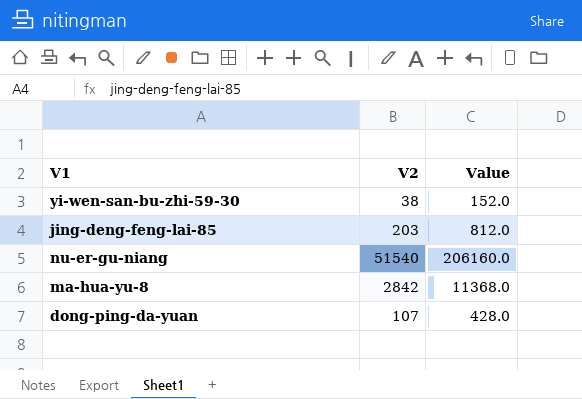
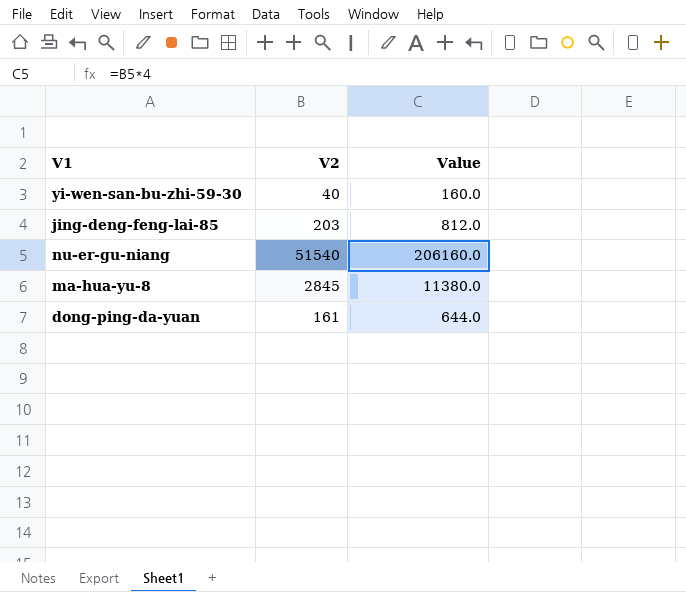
yi-wen-san-bu-zhi-59-30 | V2: 38 -> 40
yi-wen-san-bu-zhi-59-30 | Value: 152.0 -> 160.0
ma-hua-yu-8 | V2: 2842 -> 2845
ma-hua-yu-8 | Value: 11368.0 -> 11380.0
dong-ping-da-yuan | V2: 107 -> 161
dong-ping-da-yuan | Value: 428.0 -> 644.0

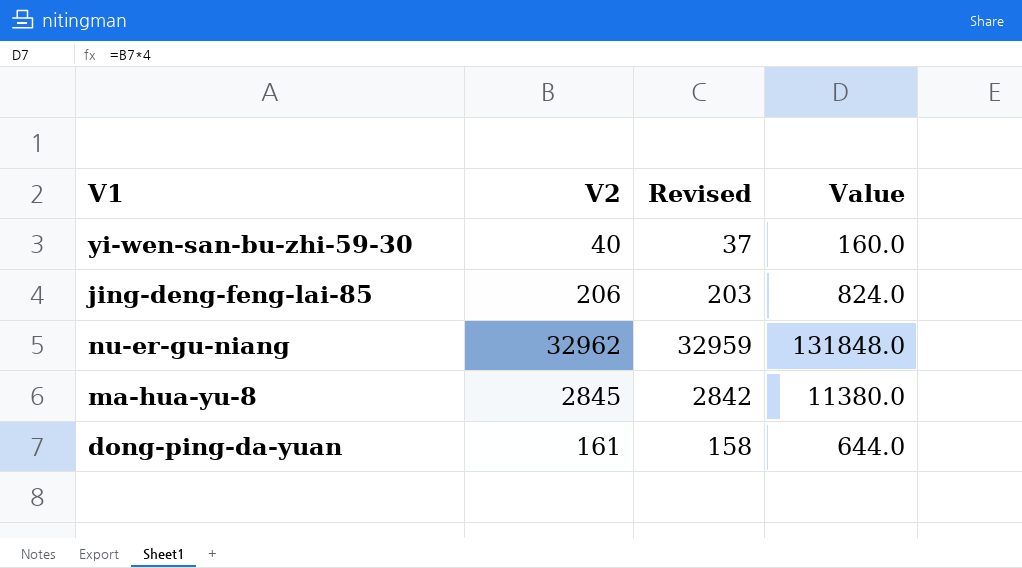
column Revised | formula: none -> [V2] - 3
jing-deng-feng-lai-85 | V2: 203 -> 206
jing-deng-feng-lai-85 | Value: 812.0 -> 824.0
nu-er-gu-niang | V2: 51540 -> 32962
nu-er-gu-niang | Value: 206160.0 -> 131848.0

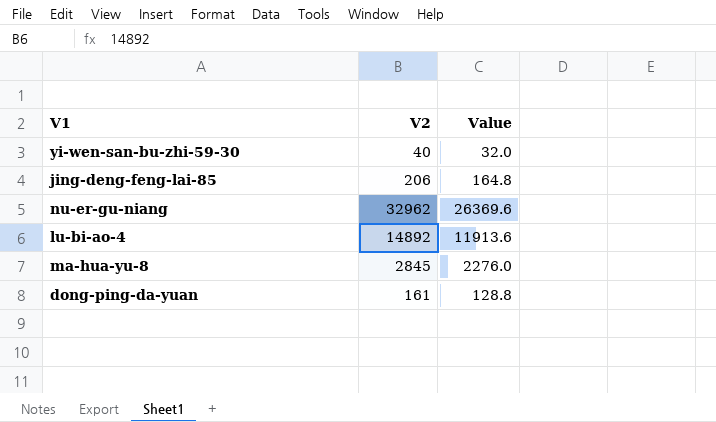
column Revised | formula: [V2] - 3 -> none
column Value | formula: [V2] * 4 -> [V2] * 0.8
row lu-bi-ao-4: none -> 14892 | 11913.6

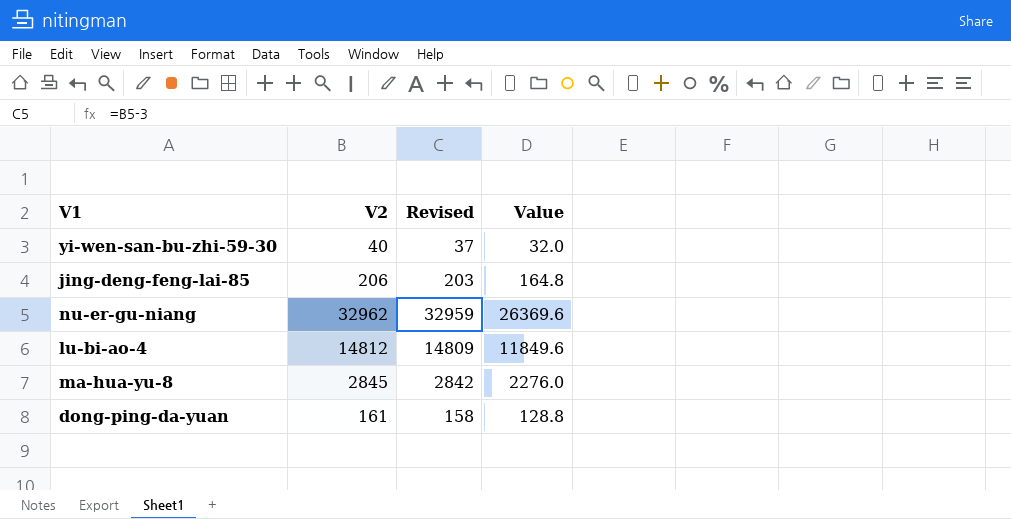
column Revised | formula: none -> [V2] - 3
lu-bi-ao-4 | V2: 14892 -> 14812
lu-bi-ao-4 | Value: 11913.6 -> 11849.6

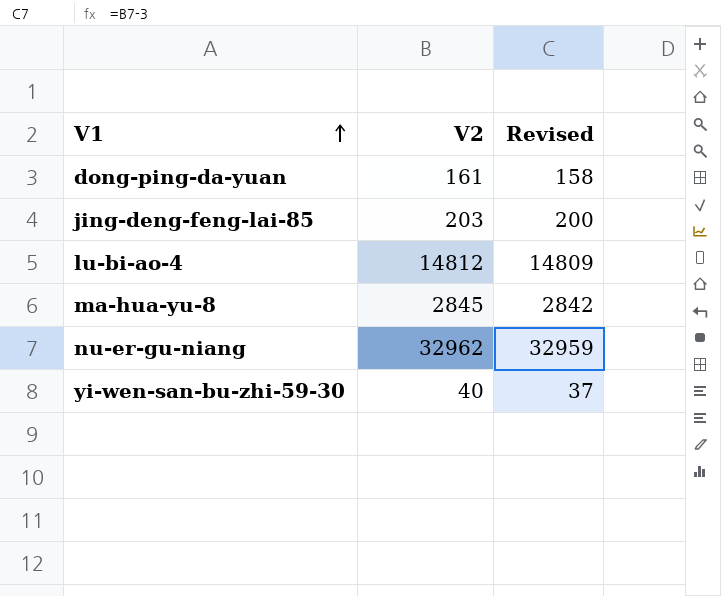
row order: none -> V1 ascending
column Value | formula: [V2] * 0.8 -> none
jing-deng-feng-lai-85 | V2: 206 -> 203
jing-deng-feng-lai-85 | Revised: 203 -> 200

